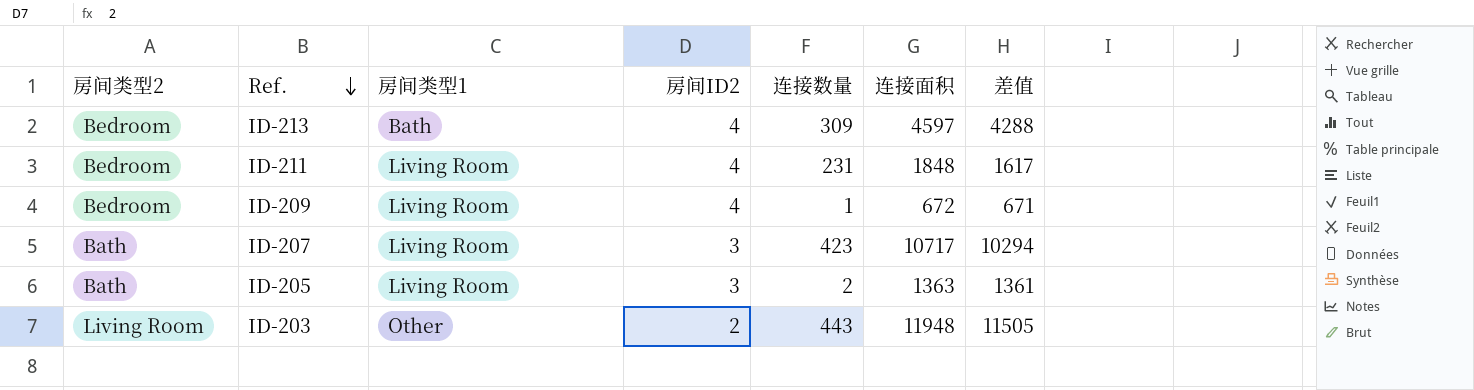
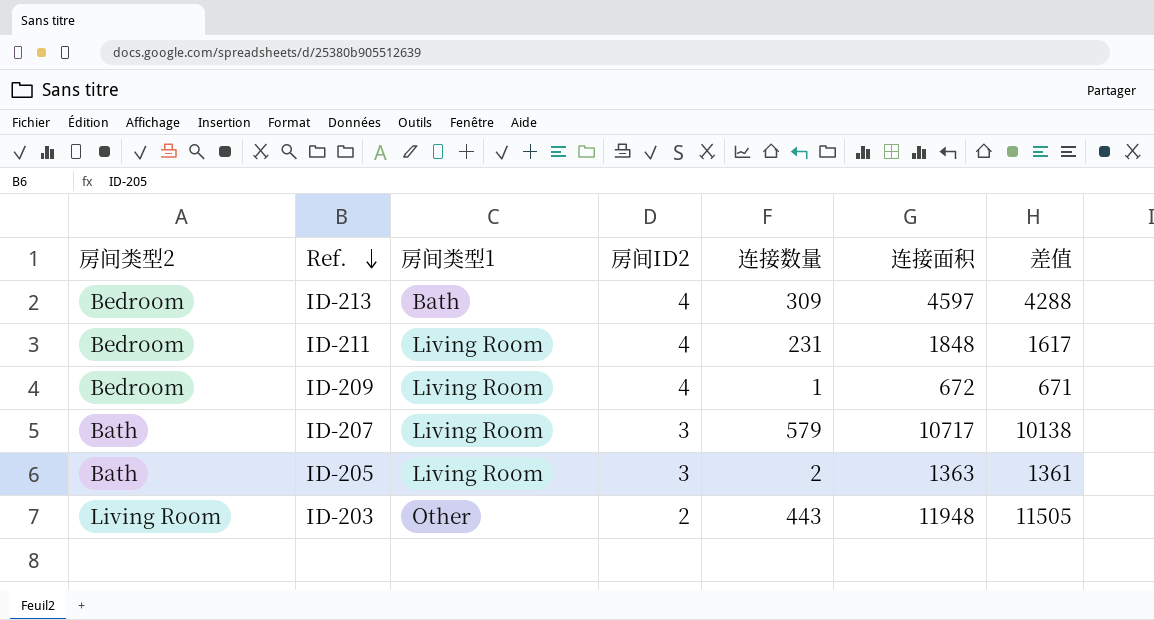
ID-207 | 连接数量: 423 -> 579
ID-207 | 差值: 10294 -> 10138

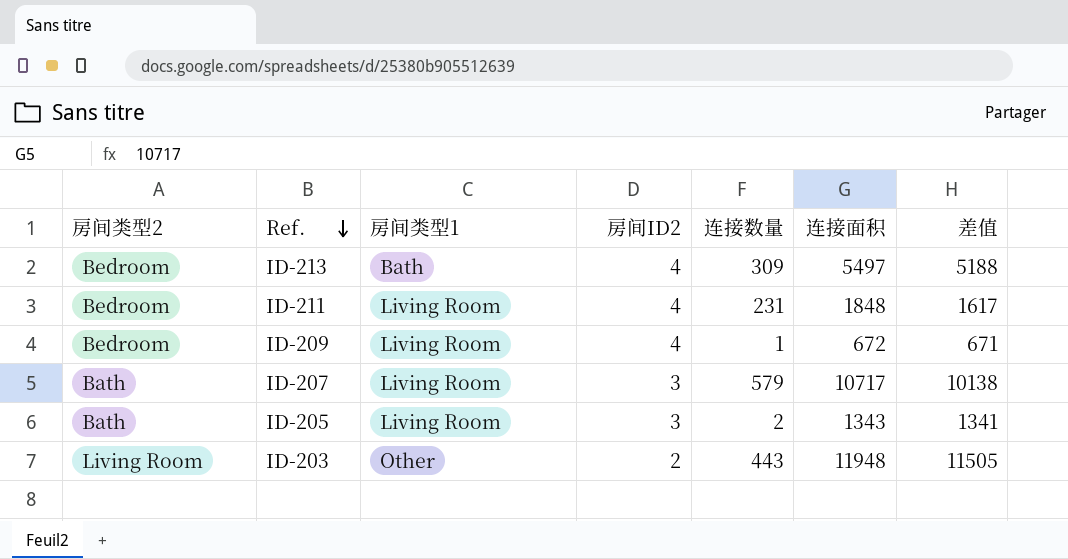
ID-213 | 连接面积: 4597 -> 5497
ID-213 | 差值: 4288 -> 5188
ID-205 | 连接面积: 1363 -> 1343
ID-205 | 差值: 1361 -> 1341

